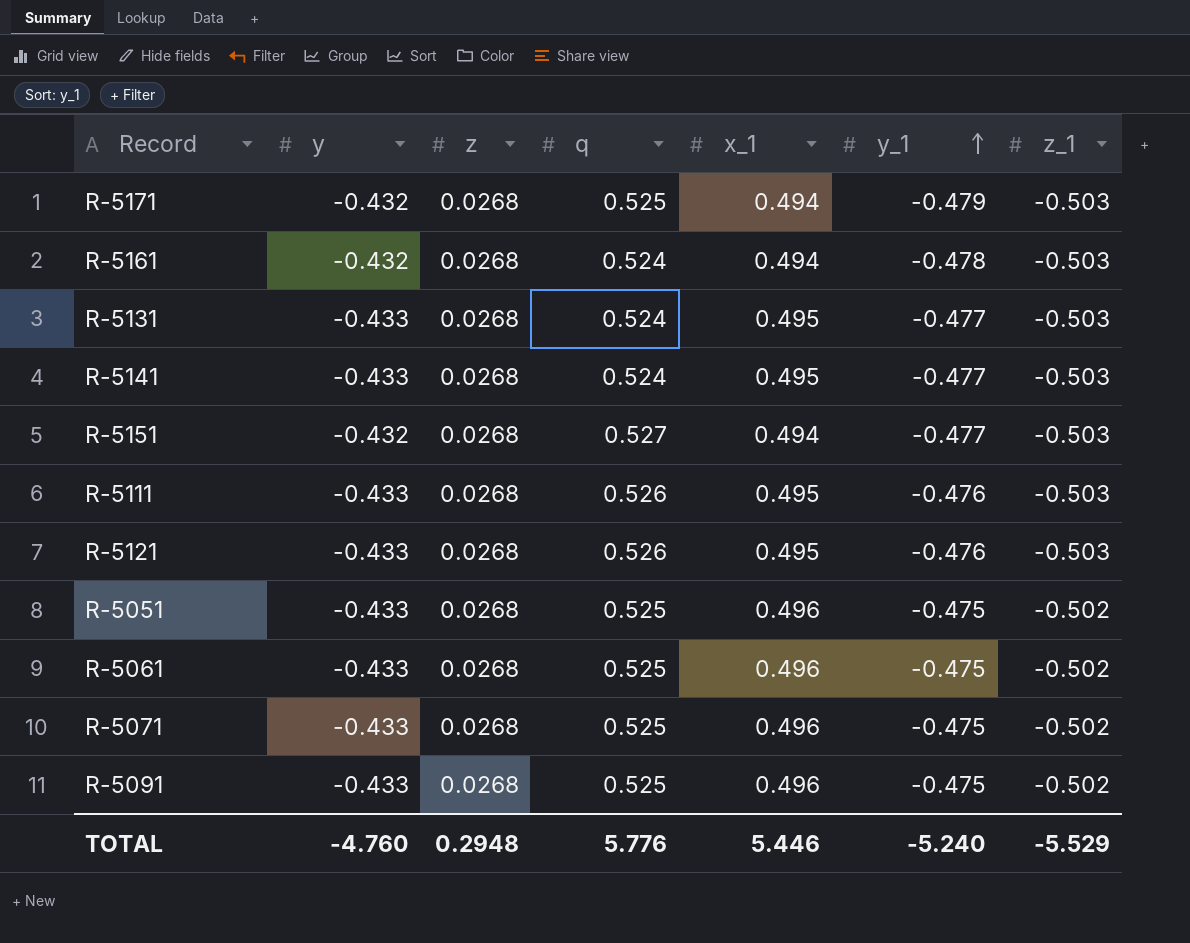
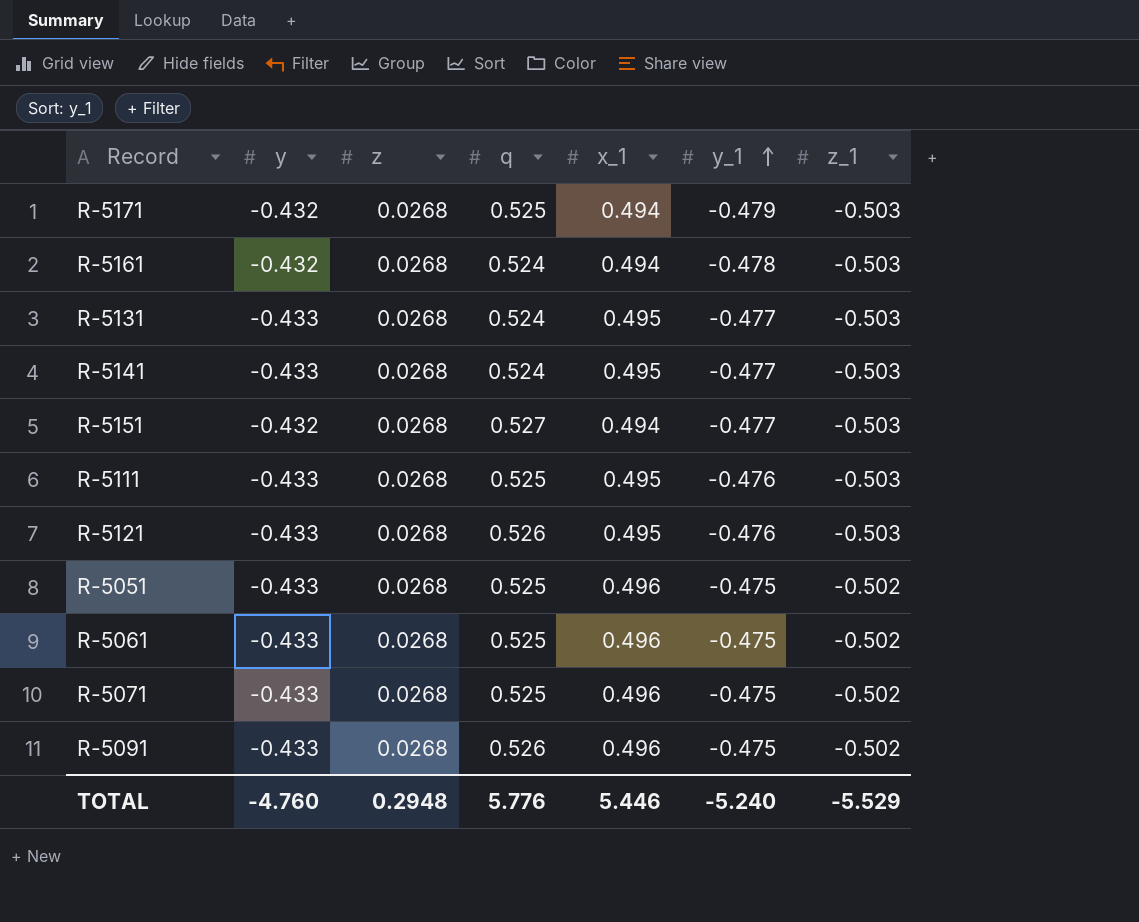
R-5111 | q: 0.526 -> 0.525
R-5091 | q: 0.525 -> 0.526

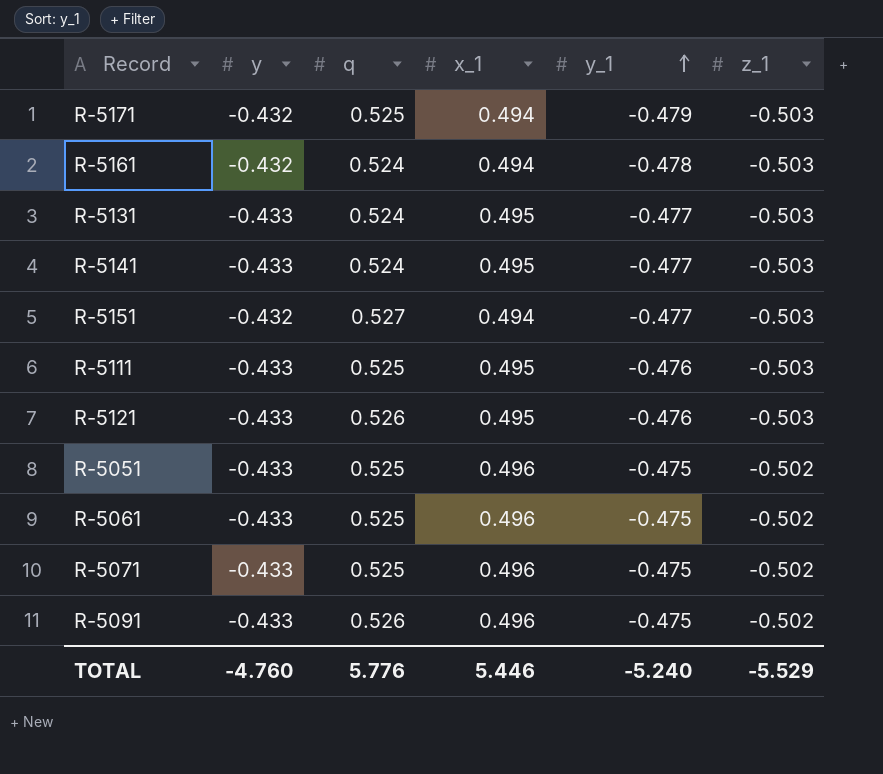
column z | position: 3 -> none

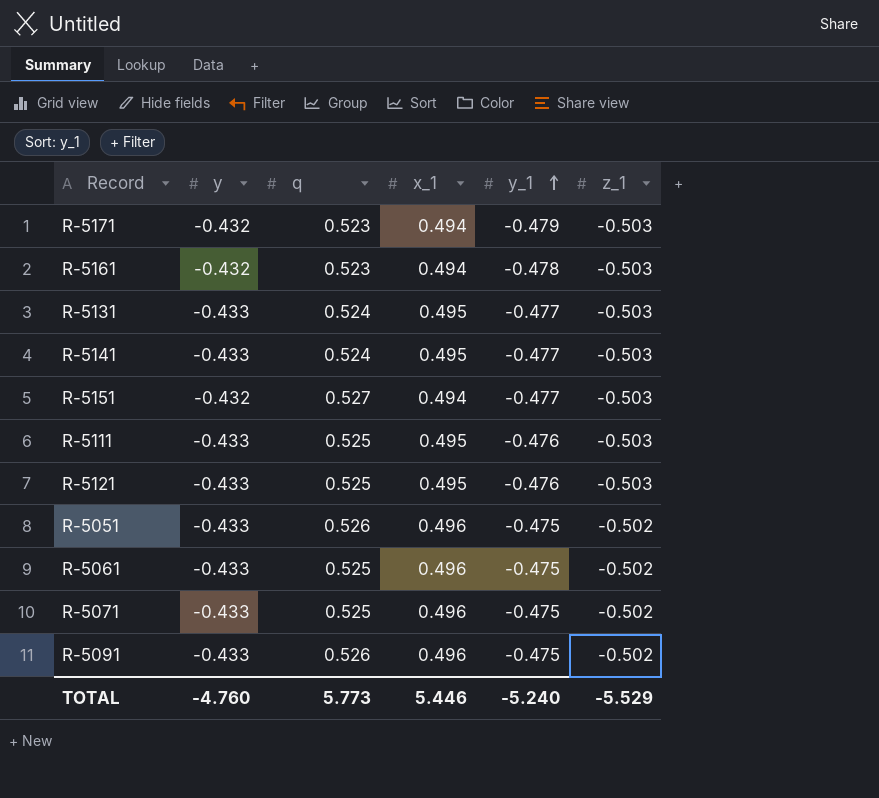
R-5171 | q: 0.525 -> 0.523
R-5161 | q: 0.524 -> 0.523
R-5121 | q: 0.526 -> 0.525
R-5051 | q: 0.525 -> 0.526
TOTAL | q: 5.776 -> 5.773

